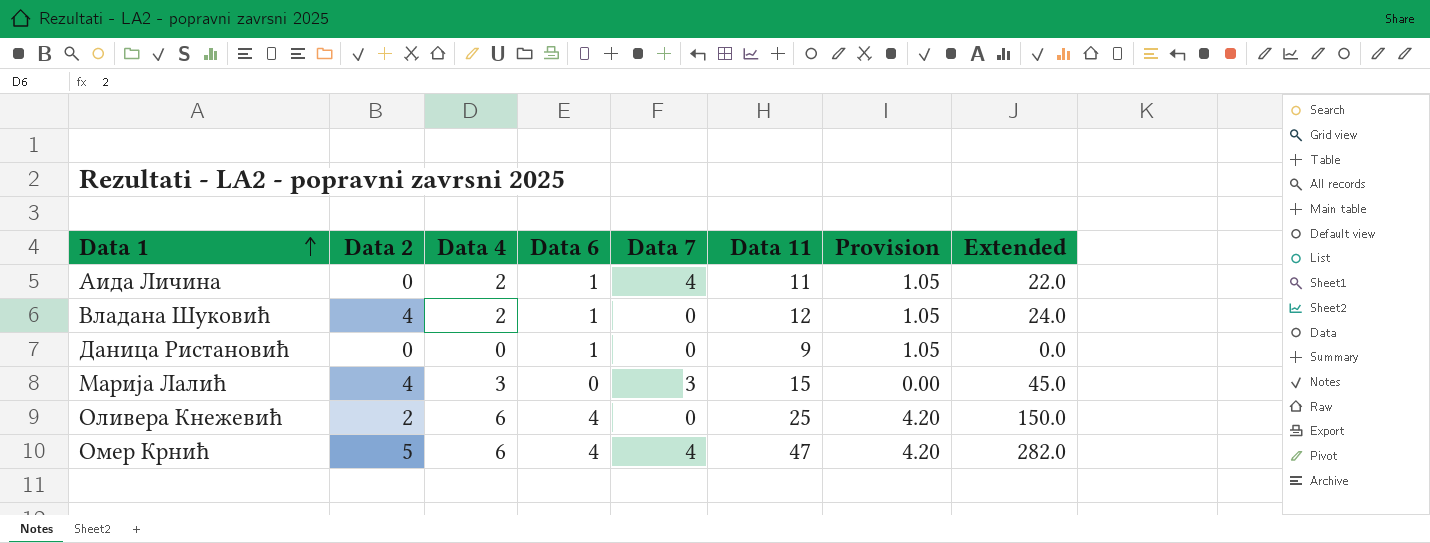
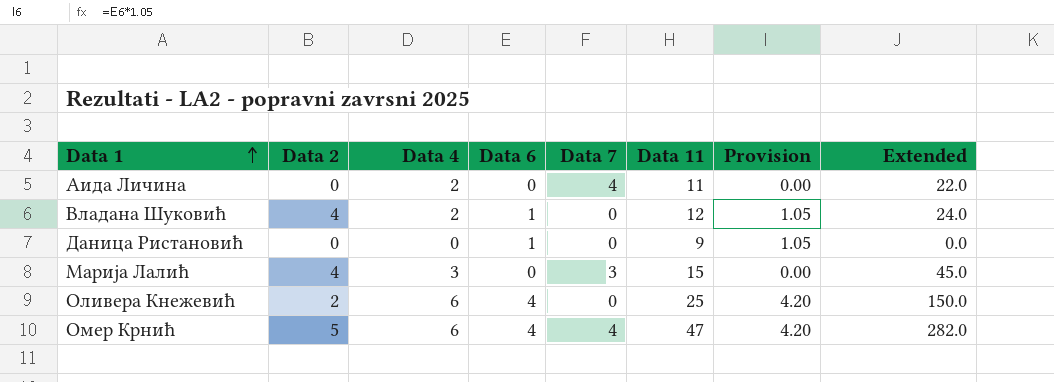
Аида Личина | Data 6: 1 -> 0
Аида Личина | Provision: 1.05 -> 0.00

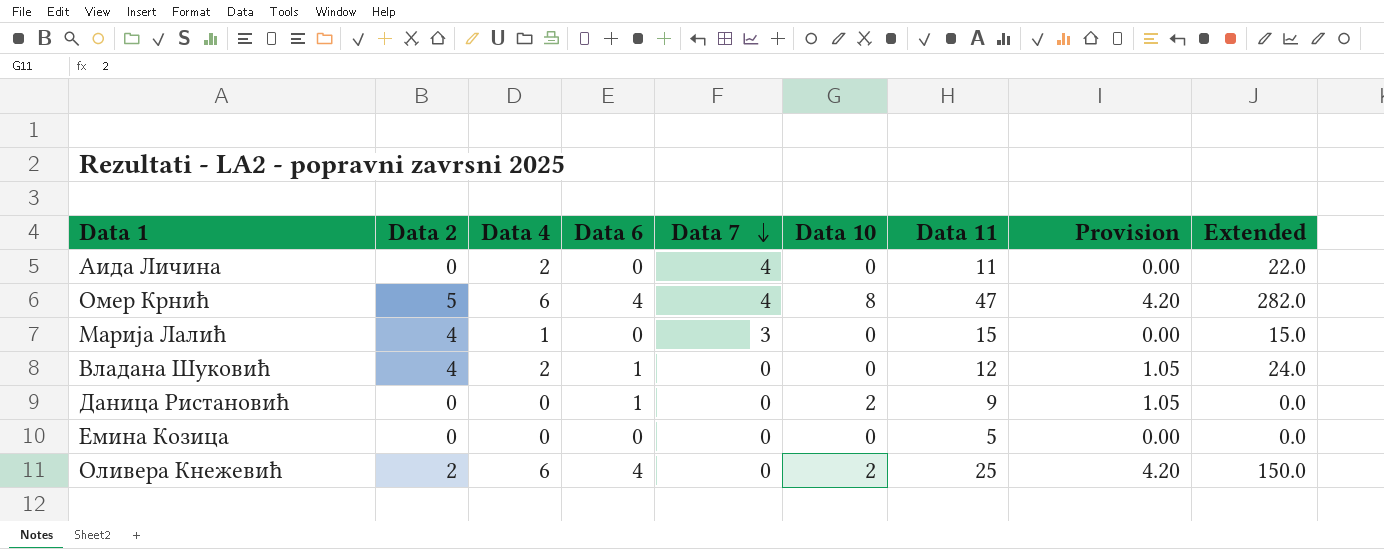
row order: Data 1 ascending -> Data 7 descending
column Data 10 | position: none -> 6
Марија Лалић | Data 4: 3 -> 1
Марија Лалић | Extended: 45.0 -> 15.0
row Емина Козица: none -> 0 | 0 | 0 | 0 | 0 | 5 | 0.00 | 0.0

